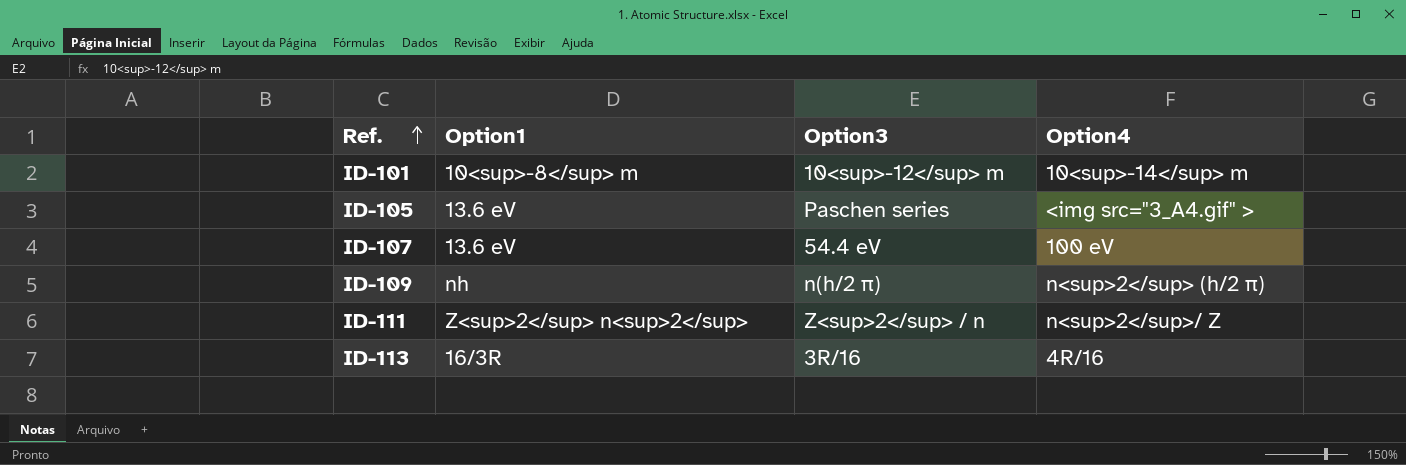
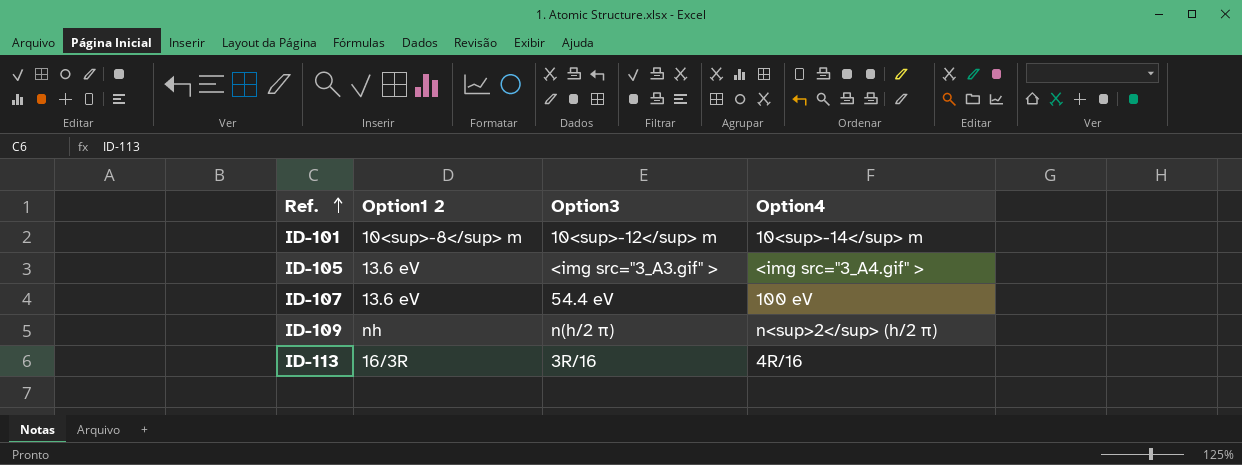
column name: Option1 -> Option1 2
row ID-111: Z<sup>2</sup> n<sup>2</sup> | Z<sup>2</sup> / n | n<sup>2</sup>/ Z -> none
ID-105 | Option3: Paschen series -> <img src="3_A3.gif" >

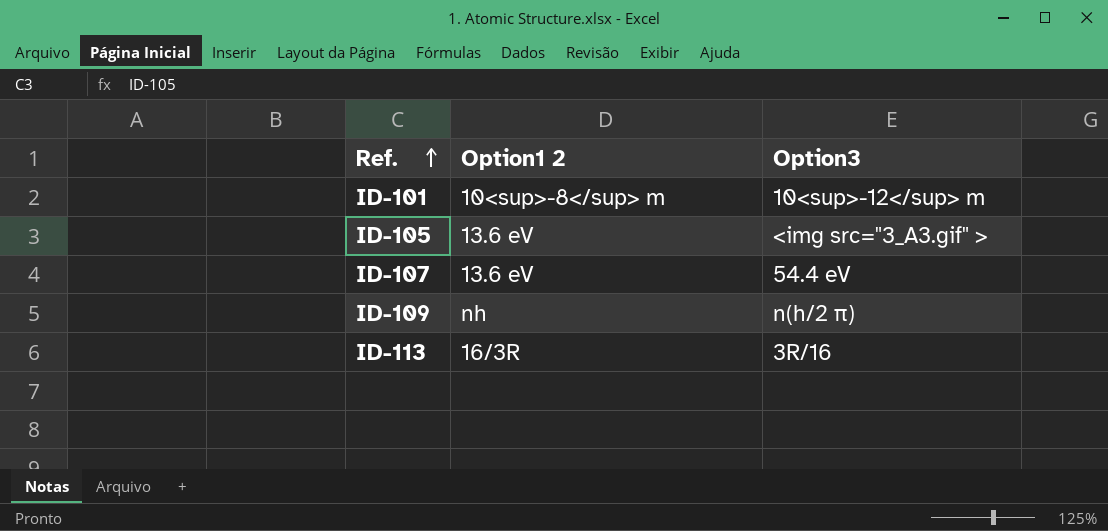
column Option4 | position: 4 -> none

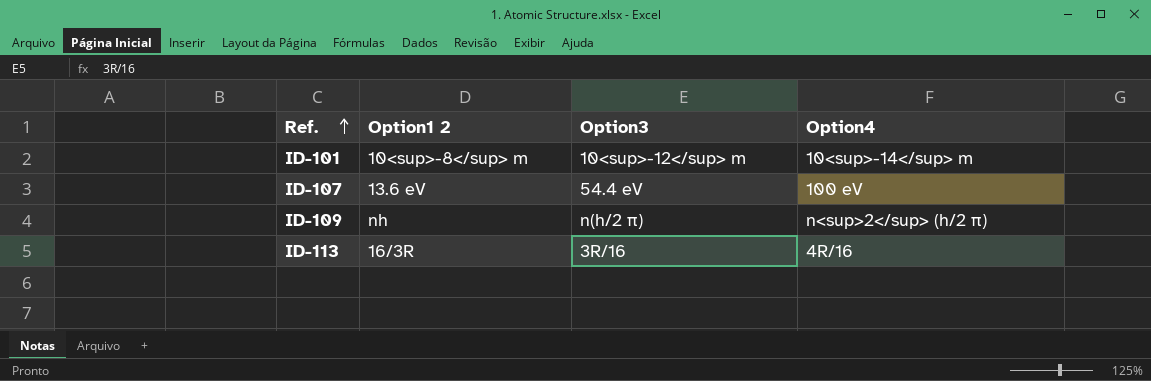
column Option4 | position: none -> 4
row ID-105: 13.6 eV | <img src="3_A3.gif" > -> none

